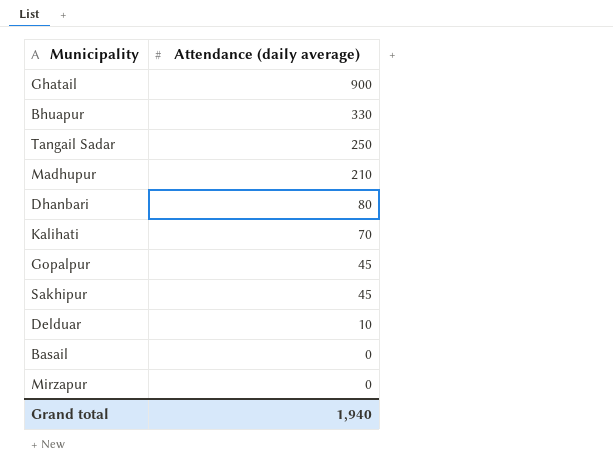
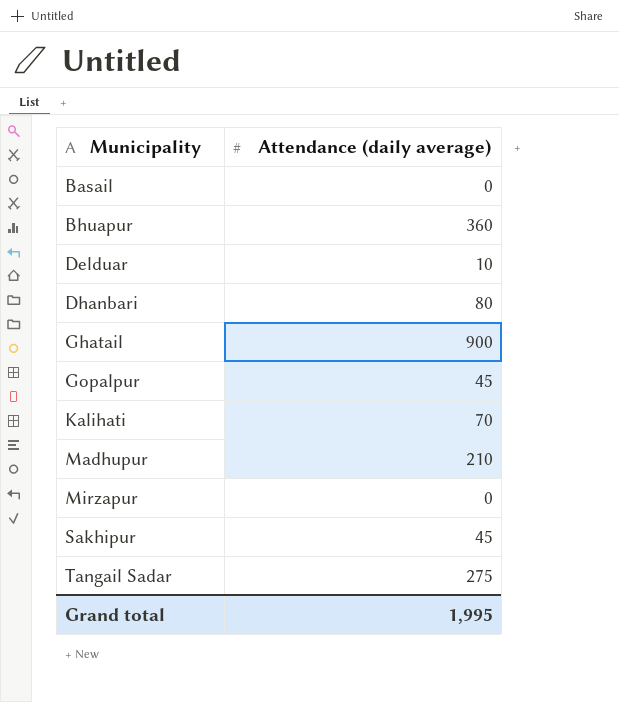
row order: Attendance (daily average) descending -> Municipality ascending
Bhuapur | Attendance (daily average): 330 -> 360
Tangail Sadar | Attendance (daily average): 250 -> 275
Grand total | Attendance (daily average): 1,940 -> 1,995

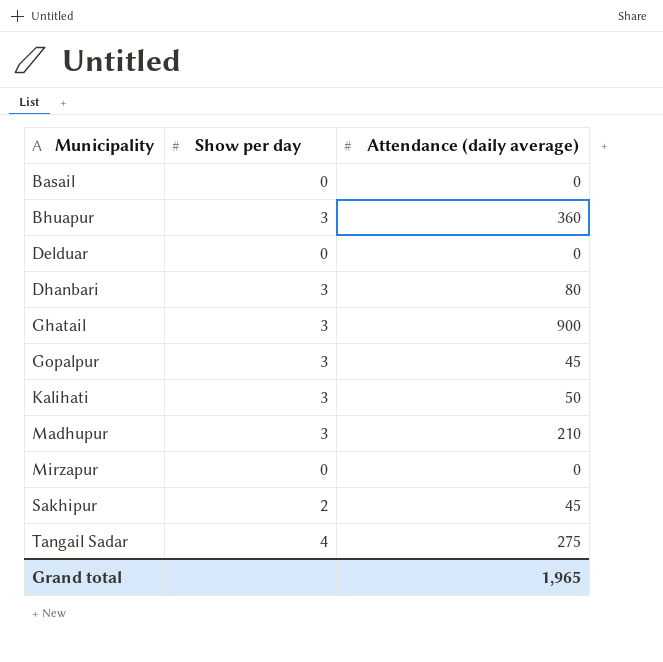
column Show per day | position: none -> 2
Delduar | Attendance (daily average): 10 -> 0
Kalihati | Attendance (daily average): 70 -> 50
Grand total | Attendance (daily average): 1,995 -> 1,965

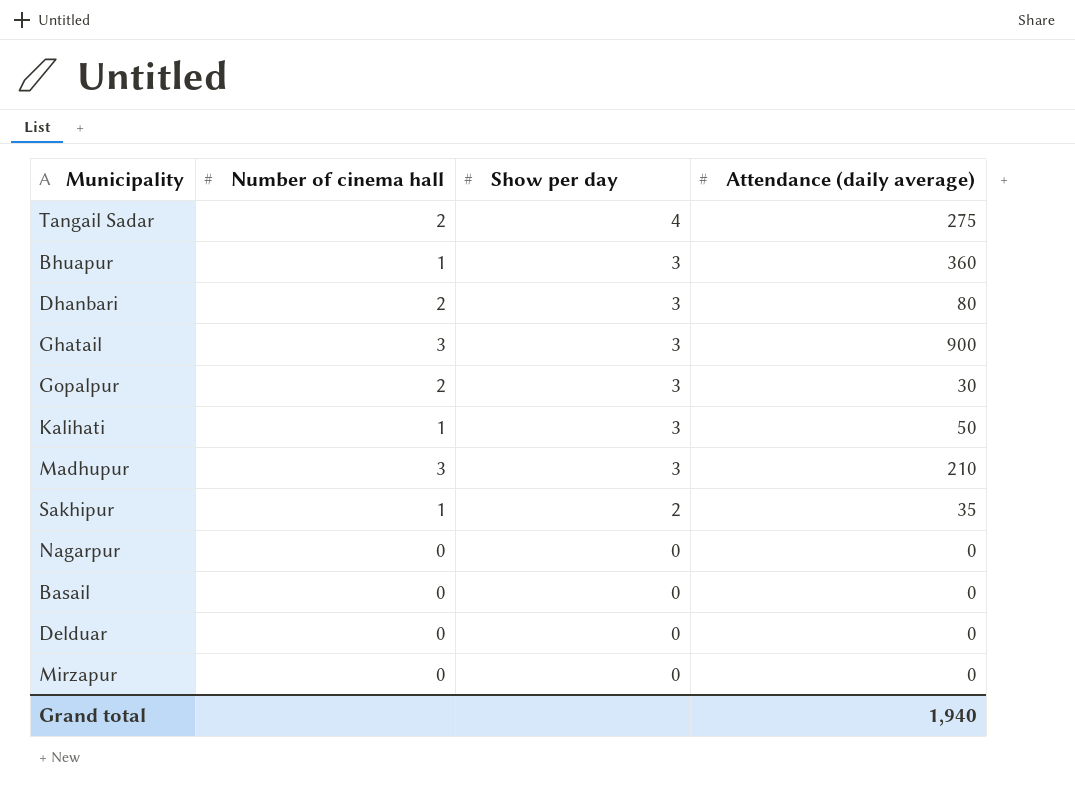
row order: Municipality ascending -> Show per day descending
column Number of cinema hall | position: none -> 2
Gopalpur | Attendance (daily average): 45 -> 30
Sakhipur | Attendance (daily average): 45 -> 35
row Nagarpur: none -> 0 | 0 | 0
Grand total | Attendance (daily average): 1,965 -> 1,940

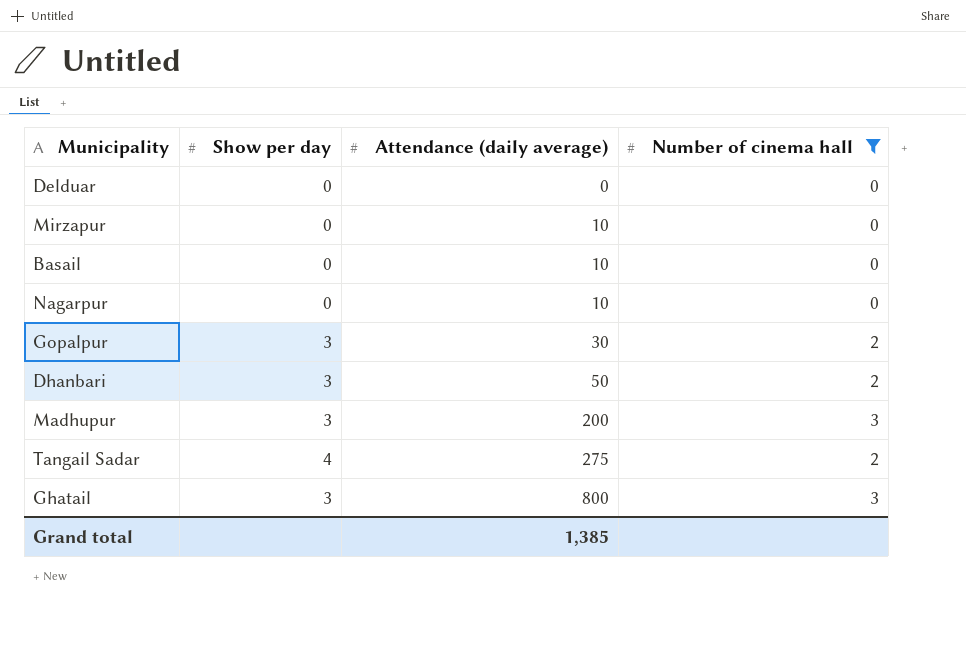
filter: none -> Number of cinema hall != 1
row order: Show per day descending -> Attendance (daily average) ascending
column Number of cinema hall | position: 2 -> 4
Mirzapur | Attendance (daily average): 0 -> 10
Basail | Attendance (daily average): 0 -> 10
Nagarpur | Attendance (daily average): 0 -> 10
Dhanbari | Attendance (daily average): 80 -> 50
Madhupur | Attendance (daily average): 210 -> 200
Ghatail | Attendance (daily average): 900 -> 800
Grand total | Attendance (daily average): 1,940 -> 1,385

